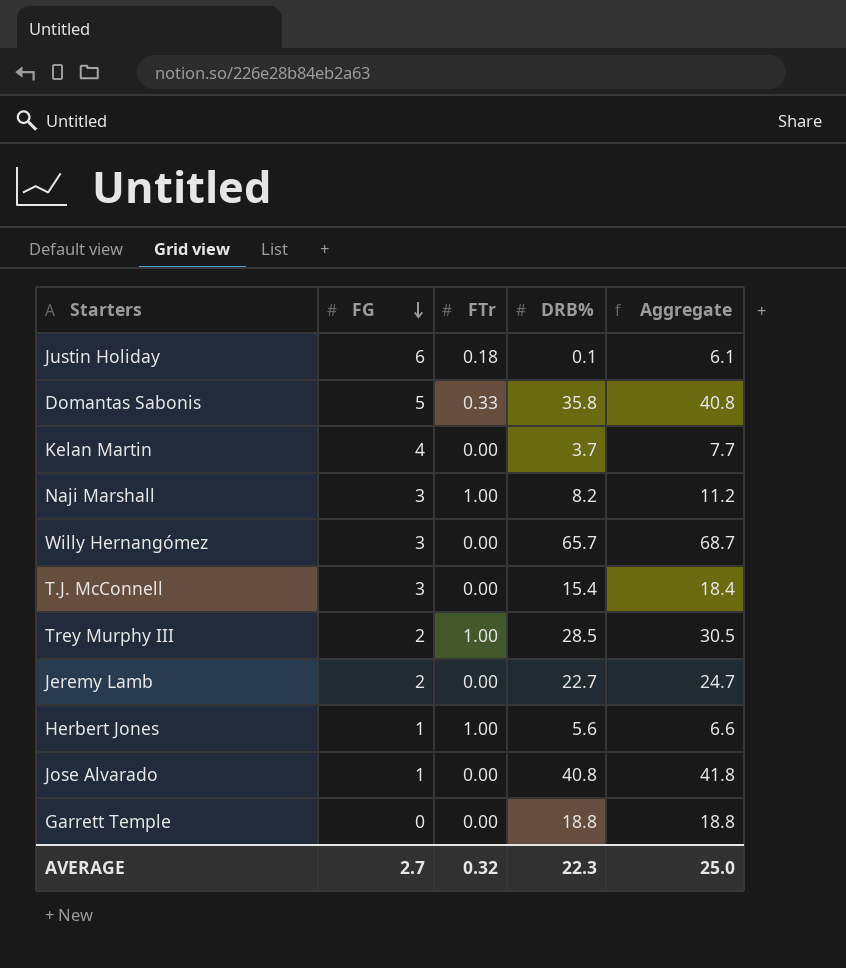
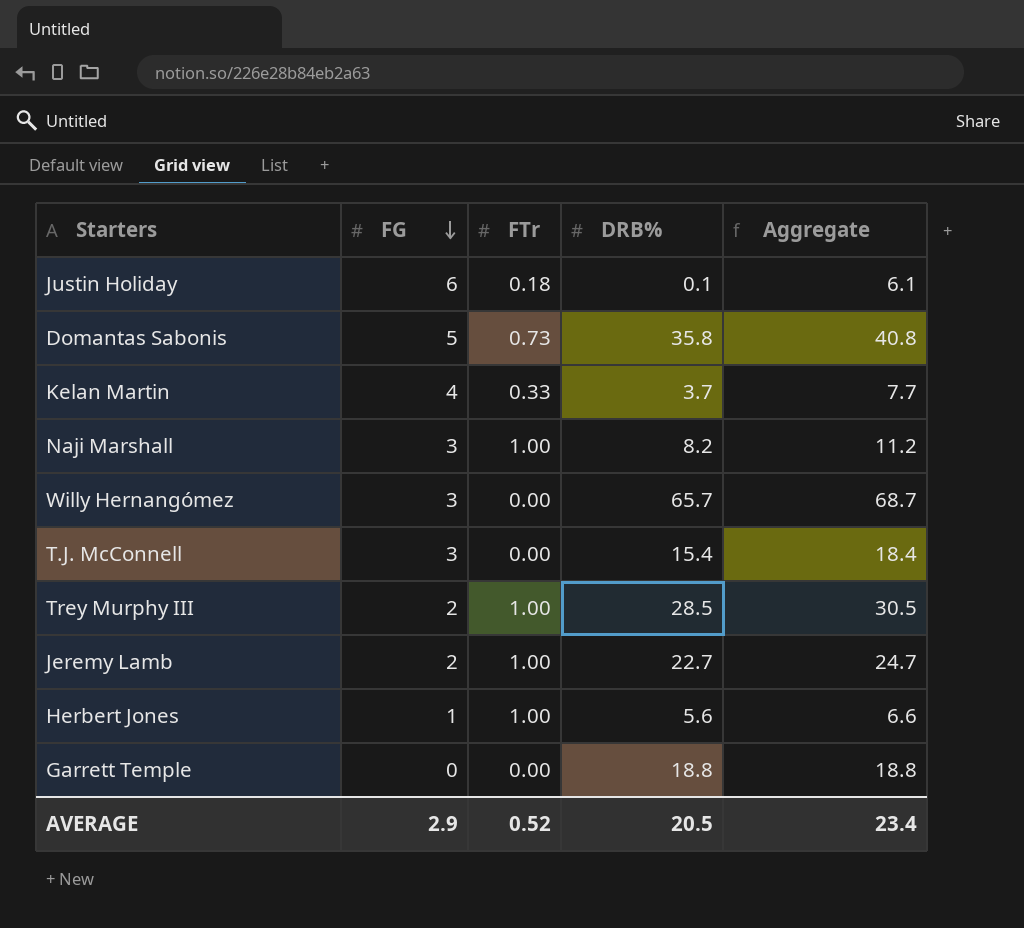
row Jose Alvarado: 1 | 0.00 | 40.8 | 41.8 -> none
Domantas Sabonis | FTr: 0.33 -> 0.73
Kelan Martin | FTr: 0.00 -> 0.33
Jeremy Lamb | FTr: 0.00 -> 1.00
AVERAGE | FG: 2.7 -> 2.9
AVERAGE | FTr: 0.32 -> 0.52
AVERAGE | DRB%: 22.3 -> 20.5
AVERAGE | Aggregate: 25.0 -> 23.4

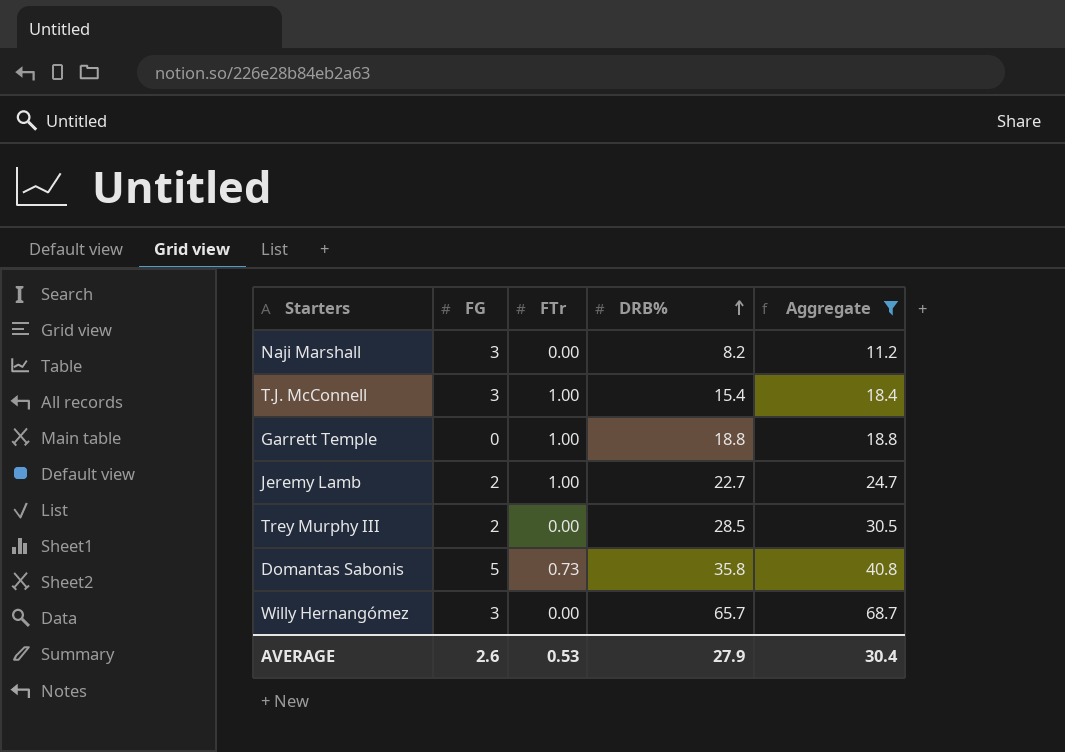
filter: none -> Aggregate >= 11.2
row order: FG descending -> DRB% ascending
Naji Marshall | FTr: 1.00 -> 0.00
T.J. McConnell | FTr: 0.00 -> 1.00
Garrett Temple | FTr: 0.00 -> 1.00
Trey Murphy III | FTr: 1.00 -> 0.00
AVERAGE | FG: 2.9 -> 2.6
AVERAGE | FTr: 0.52 -> 0.53
AVERAGE | DRB%: 20.5 -> 27.9
AVERAGE | Aggregate: 23.4 -> 30.4

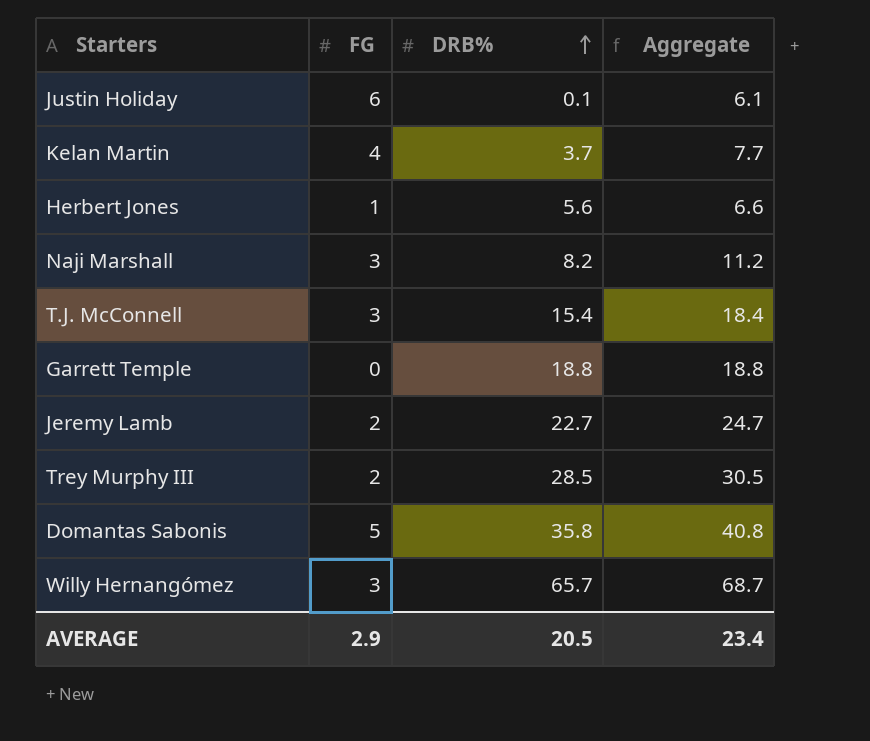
filter: Aggregate >= 11.2 -> none
column FTr | position: 3 -> none
AVERAGE | FG: 2.6 -> 2.9
AVERAGE | DRB%: 27.9 -> 20.5
AVERAGE | Aggregate: 30.4 -> 23.4

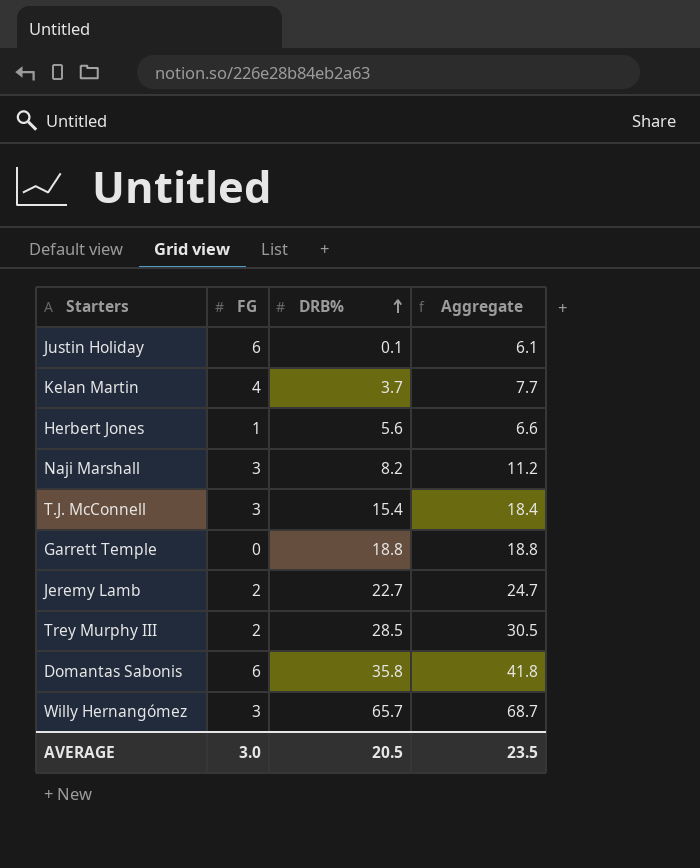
Domantas Sabonis | FG: 5 -> 6
Domantas Sabonis | Aggregate: 40.8 -> 41.8
AVERAGE | FG: 2.9 -> 3.0
AVERAGE | Aggregate: 23.4 -> 23.5

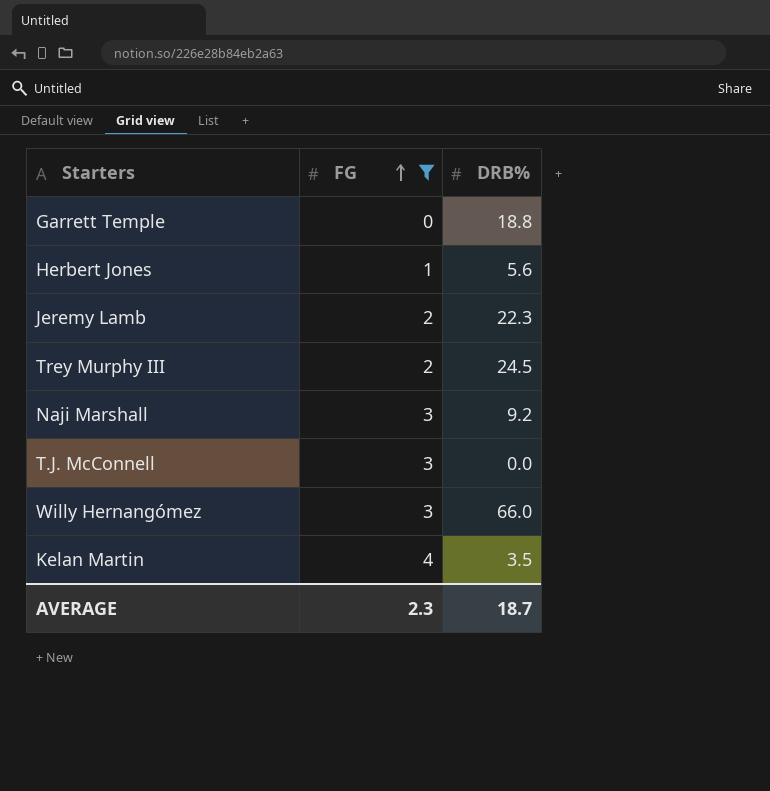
filter: none -> FG != 6
row order: DRB% ascending -> FG ascending
column Aggregate | formula: [FG] + [DRB%] -> none
Jeremy Lamb | DRB%: 22.7 -> 22.3
Trey Murphy III | DRB%: 28.5 -> 24.5
Naji Marshall | DRB%: 8.2 -> 9.2
T.J. McConnell | DRB%: 15.4 -> 0.0
Willy Hernangómez | DRB%: 65.7 -> 66.0
Kelan Martin | DRB%: 3.7 -> 3.5
AVERAGE | FG: 3.0 -> 2.3
AVERAGE | DRB%: 20.5 -> 18.7

